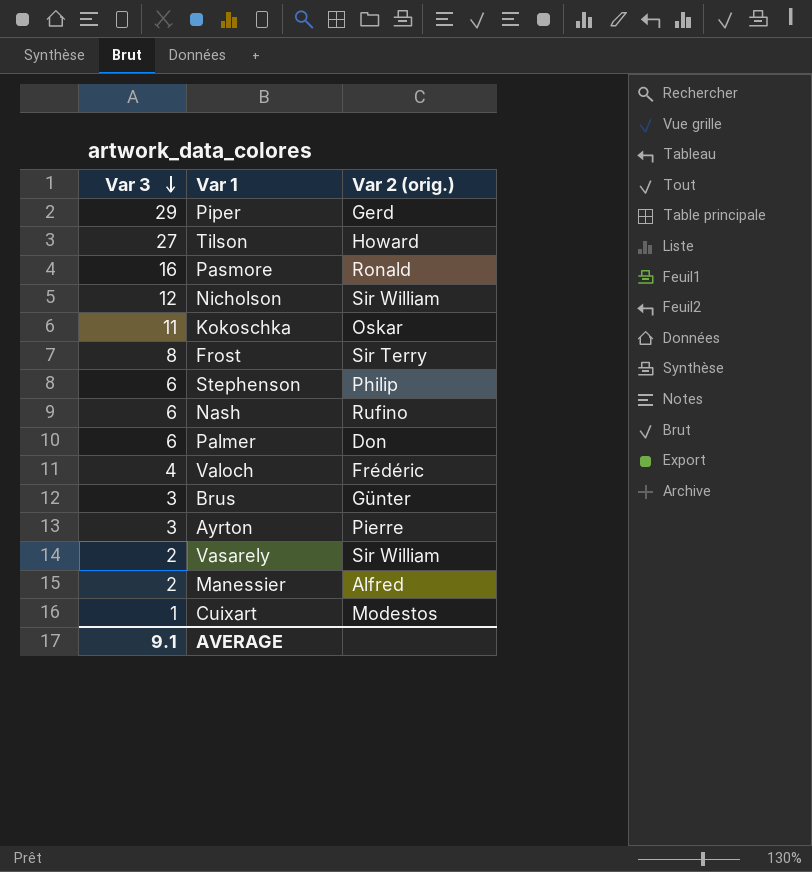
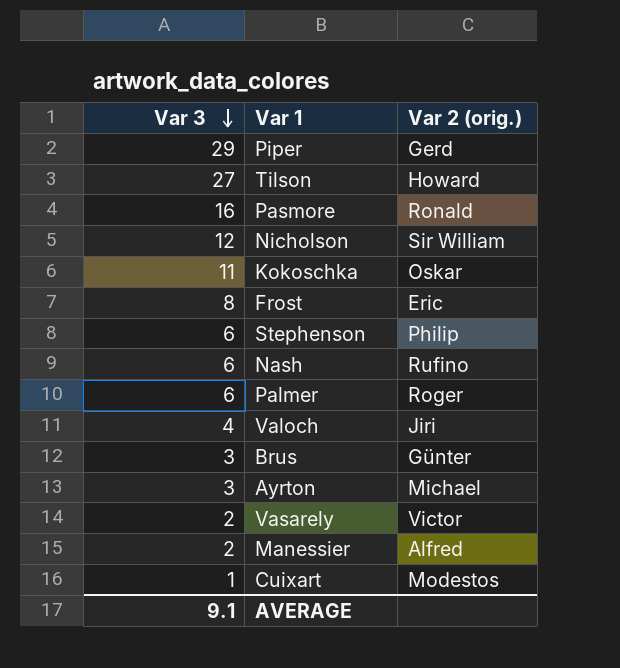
Frost | Var 2 (orig.): Sir Terry -> Eric
Palmer | Var 2 (orig.): Don -> Roger
Valoch | Var 2 (orig.): Frédéric -> Jiri
Ayrton | Var 2 (orig.): Pierre -> Michael
Vasarely | Var 2 (orig.): Sir William -> Victor

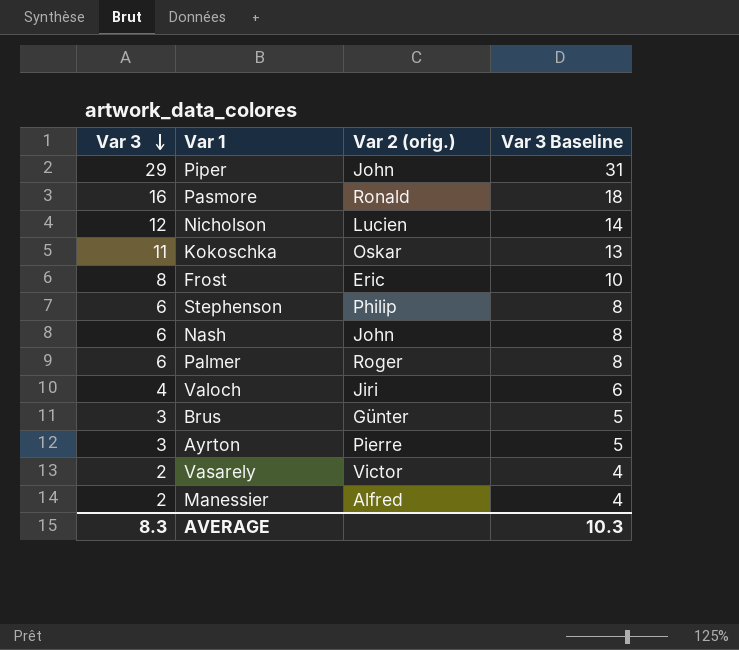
column Var 3 Baseline | formula: none -> [Var 3] + 2
row Tilson: 27 | Howard -> none
row Cuixart: 1 | Modestos -> none
Piper | Var 2 (orig.): Gerd -> John
Nicholson | Var 2 (orig.): Sir William -> Lucien
Nash | Var 2 (orig.): Rufino -> John
Ayrton | Var 2 (orig.): Michael -> Pierre
AVERAGE | Var 3: 9.1 -> 8.3

